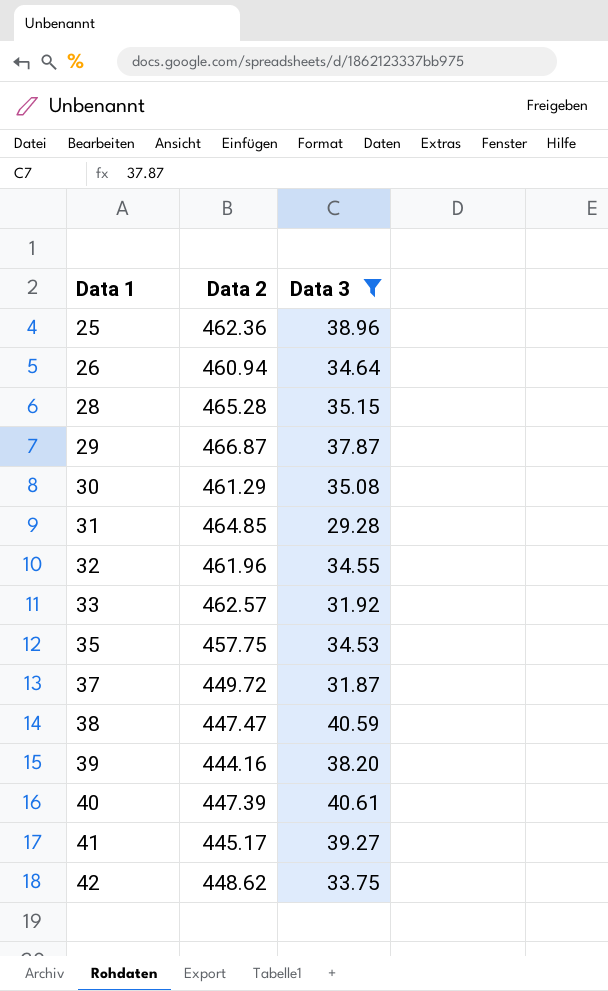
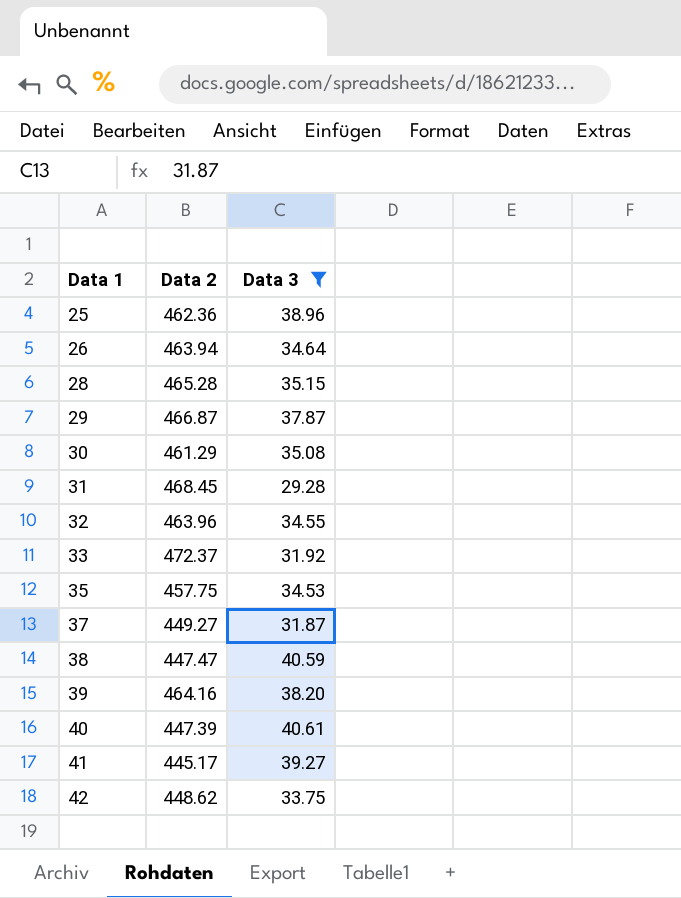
26 | Data 2: 460.94 -> 463.94
31 | Data 2: 464.85 -> 468.45
32 | Data 2: 461.96 -> 463.96
33 | Data 2: 462.57 -> 472.37
37 | Data 2: 449.72 -> 449.27
39 | Data 2: 444.16 -> 464.16

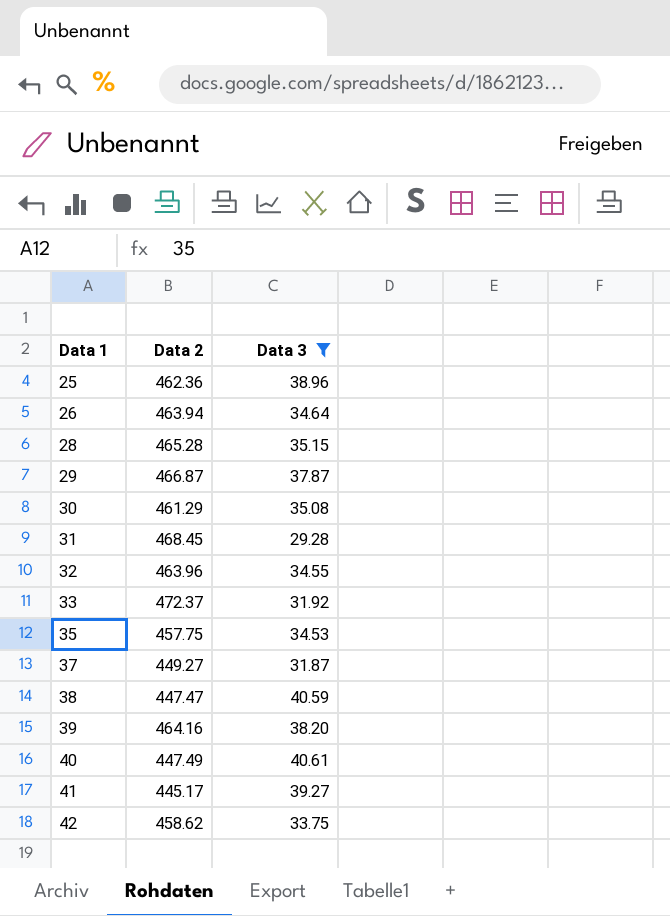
40 | Data 2: 447.39 -> 447.49
42 | Data 2: 448.62 -> 458.62

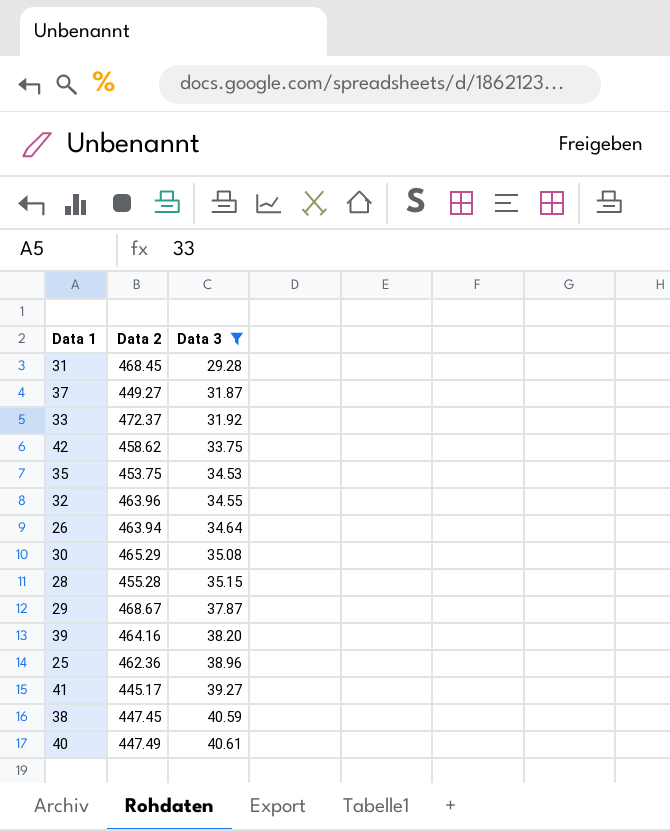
row order: Data 1 ascending -> Data 3 ascending
35 | Data 2: 457.75 -> 453.75
30 | Data 2: 461.29 -> 465.29
28 | Data 2: 465.28 -> 455.28
29 | Data 2: 466.87 -> 468.67
38 | Data 2: 447.47 -> 447.45

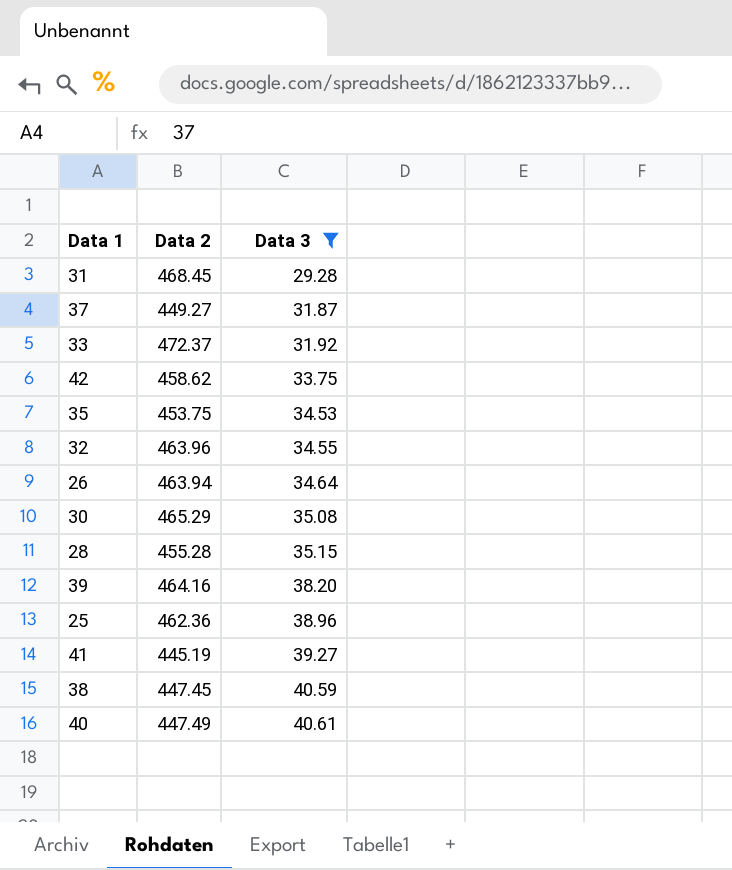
row 29: 468.67 | 37.87 -> none
41 | Data 2: 445.17 -> 445.19

